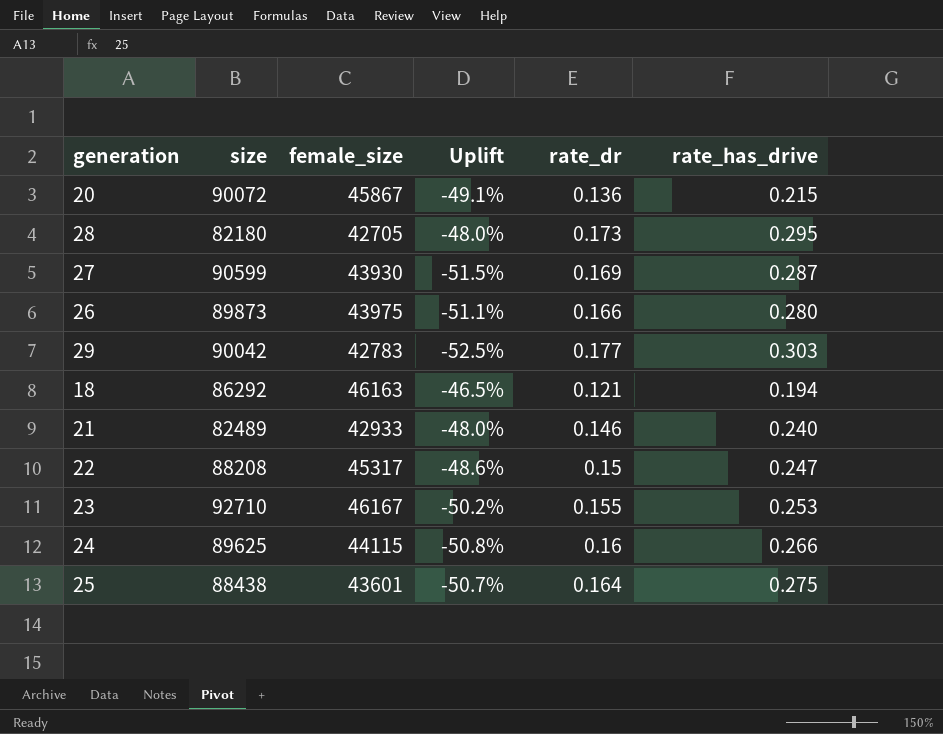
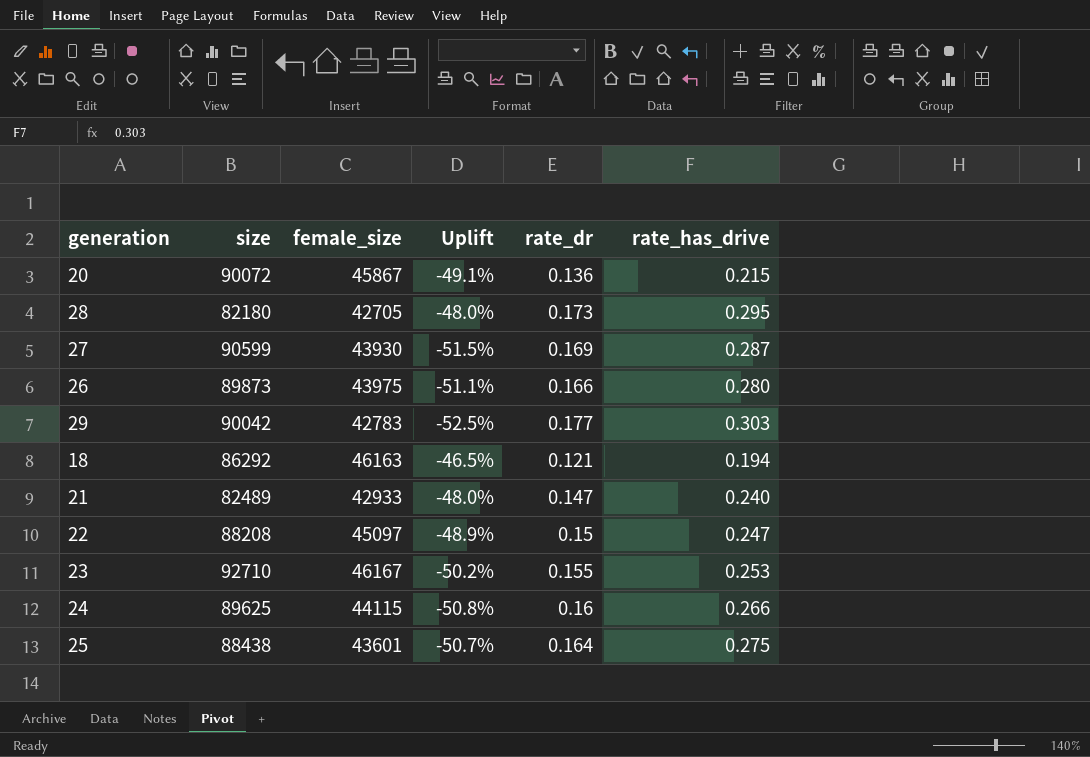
21 | rate_dr: 0.146 -> 0.147
22 | female_size: 45317 -> 45097
22 | Uplift: -48.6% -> -48.9%

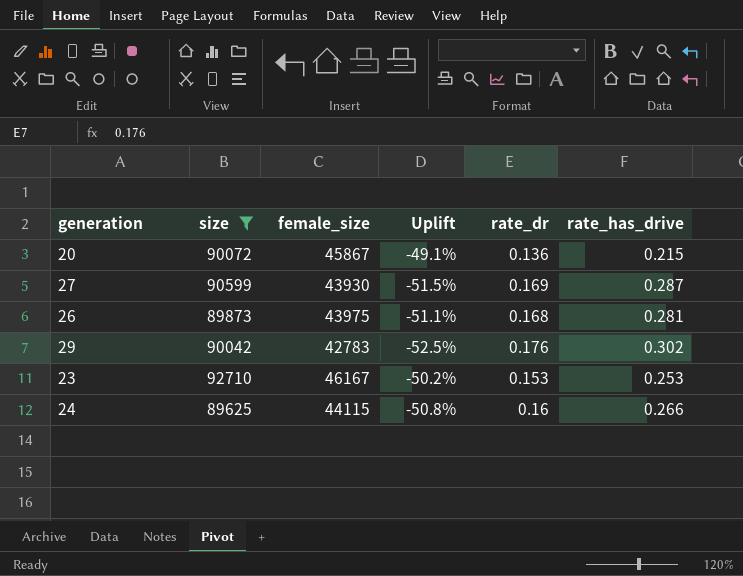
filter: none -> size >= 89625
26 | rate_dr: 0.166 -> 0.168
26 | rate_has_drive: 0.280 -> 0.281
29 | rate_dr: 0.177 -> 0.176
29 | rate_has_drive: 0.303 -> 0.302
23 | rate_dr: 0.155 -> 0.153

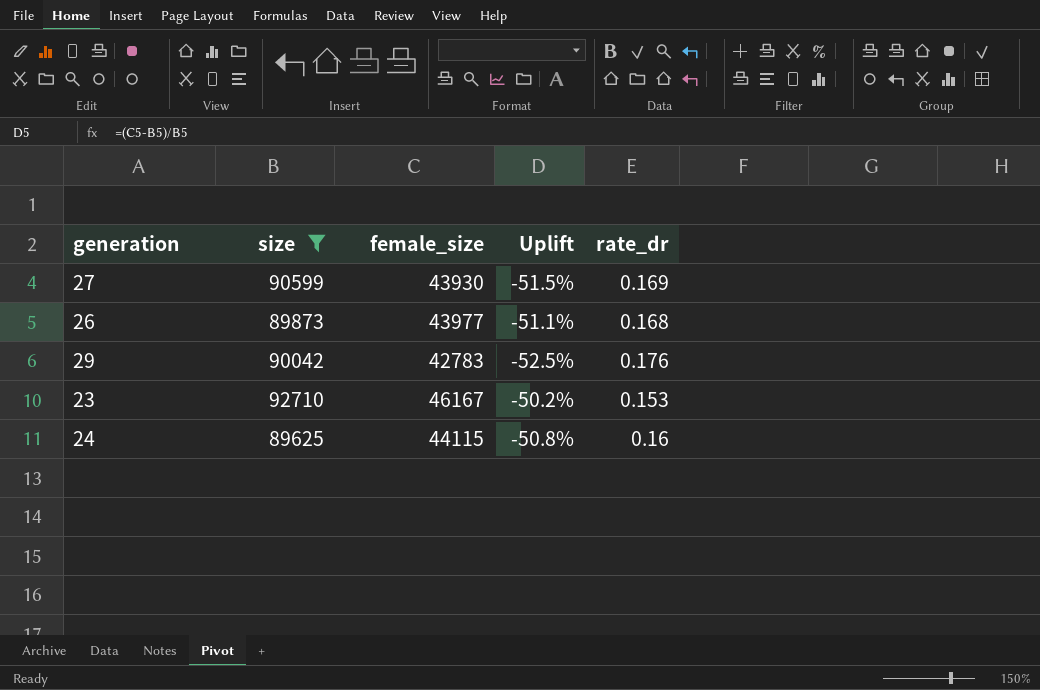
column rate_has_drive | position: 6 -> none
row 20: 90072 | 45867 | -49.1% | 0.136 | 0.215 -> none
26 | female_size: 43975 -> 43977

